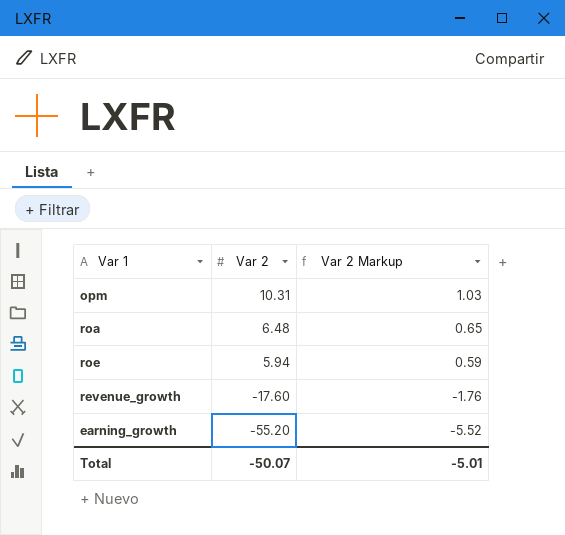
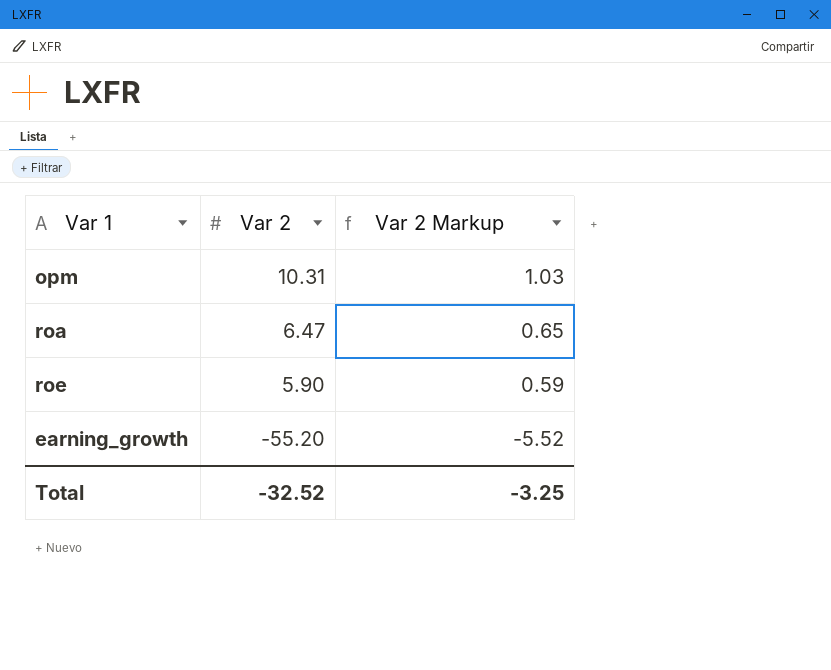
row revenue_growth: -17.60 | -1.76 -> none
roa | Var 2: 6.48 -> 6.47
roe | Var 2: 5.94 -> 5.90
Total | Var 2: -50.07 -> -32.52
Total | Var 2 Markup: -5.01 -> -3.25

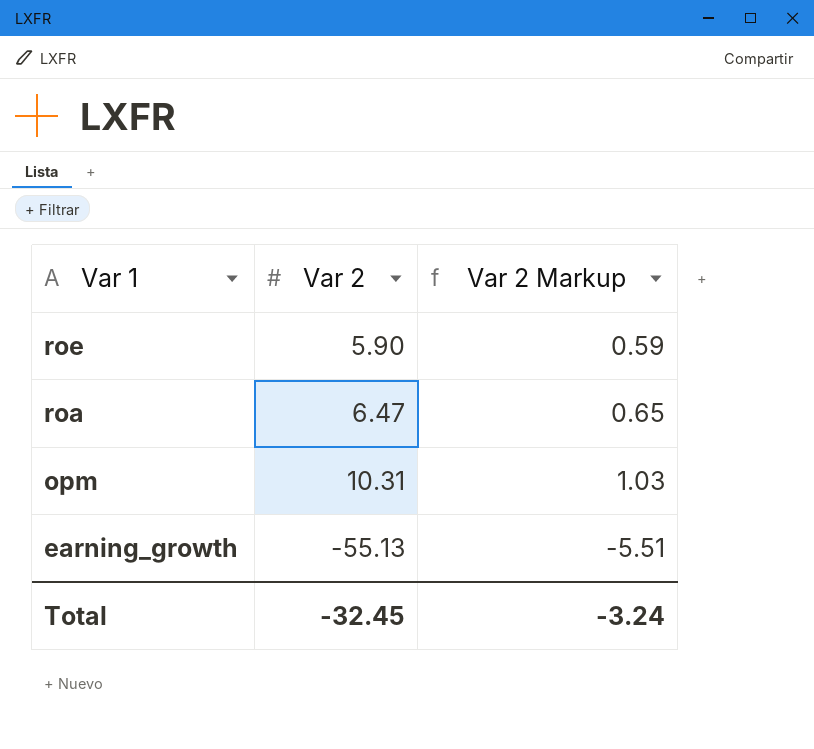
row order: Var 2 descending -> Var 1 descending
earning_growth | Var 2: -55.20 -> -55.13
earning_growth | Var 2 Markup: -5.52 -> -5.51
Total | Var 2: -32.52 -> -32.45
Total | Var 2 Markup: -3.25 -> -3.24

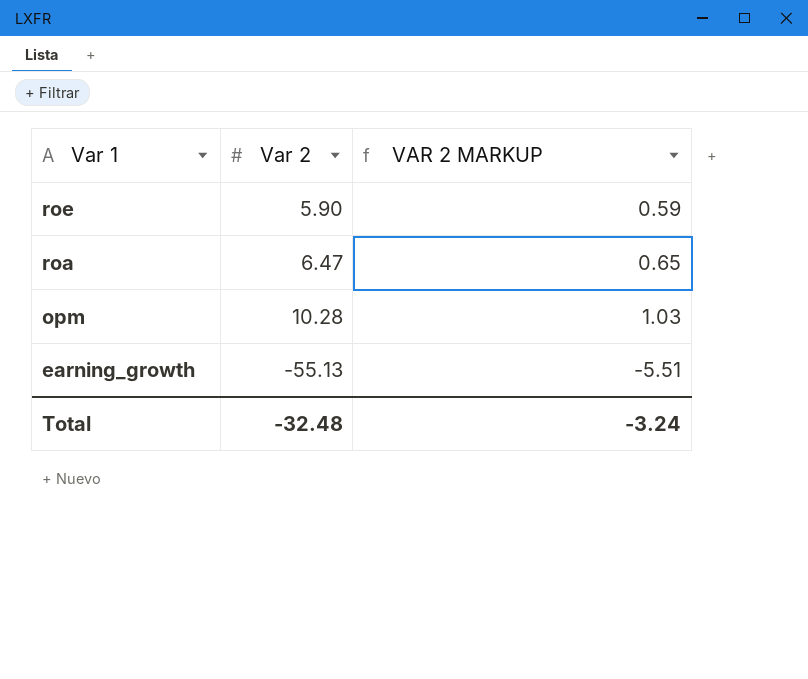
column name: Var 2 Markup -> VAR 2 MARKUP
opm | Var 2: 10.31 -> 10.28
Total | Var 2: -32.45 -> -32.48

